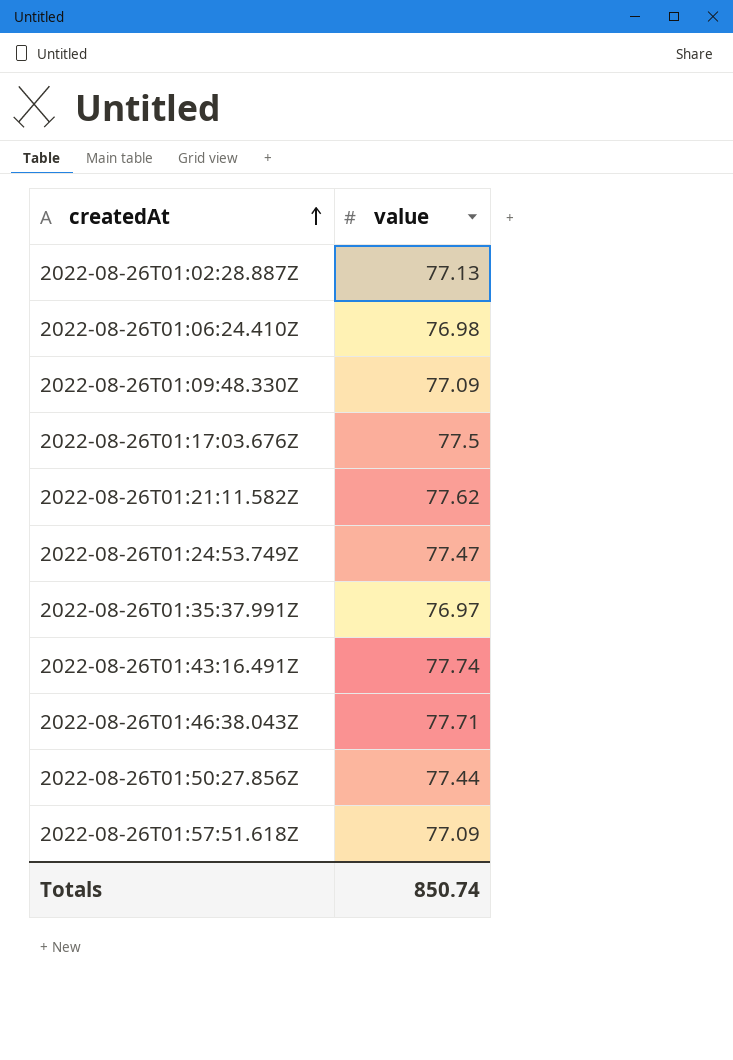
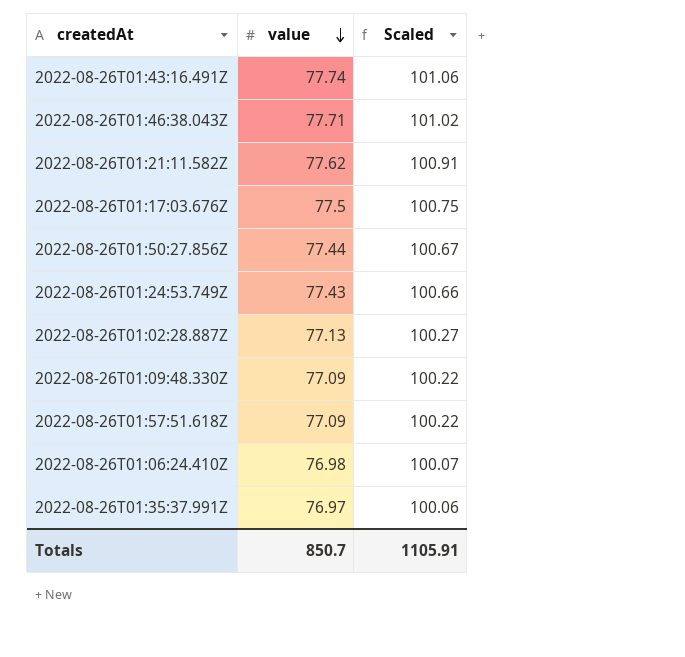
row order: createdAt ascending -> value descending
column Scaled | formula: none -> [value] * 1.3
2022-08-26T01:24:53.749Z | value: 77.47 -> 77.43
Totals | value: 850.74 -> 850.7

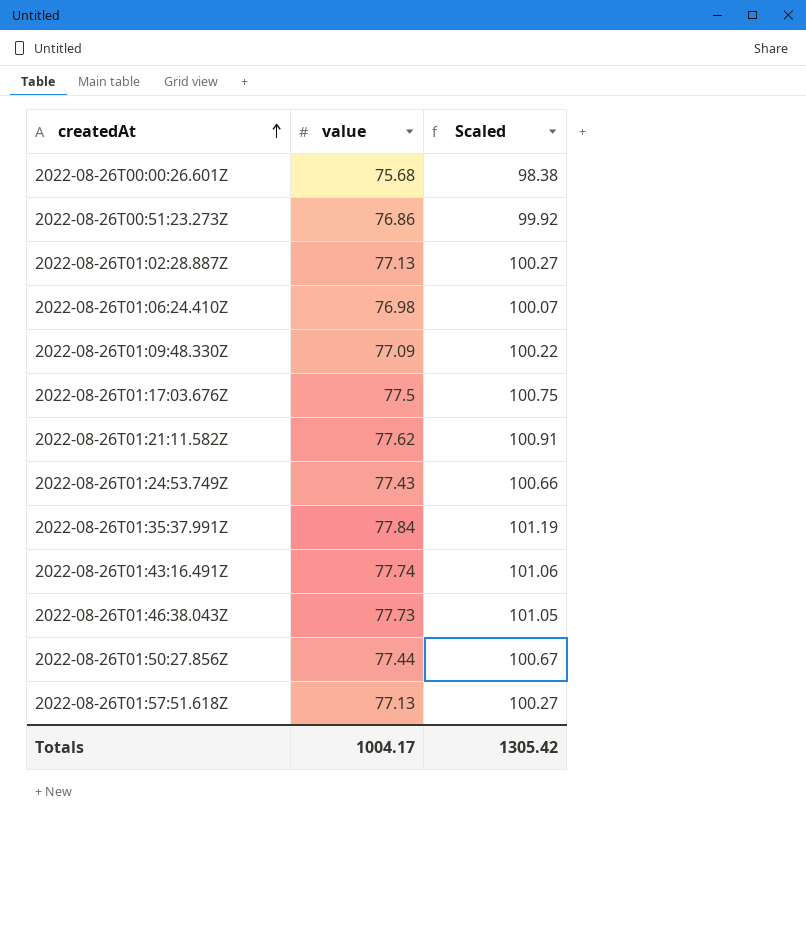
row order: value descending -> createdAt ascending
row 2022-08-26T00:00:26.601Z: none -> 75.68 | 98.38
row 2022-08-26T00:51:23.273Z: none -> 76.86 | 99.92
2022-08-26T01:35:37.991Z | value: 76.97 -> 77.84
2022-08-26T01:35:37.991Z | Scaled: 100.06 -> 101.19
2022-08-26T01:46:38.043Z | value: 77.71 -> 77.73
2022-08-26T01:46:38.043Z | Scaled: 101.02 -> 101.05
2022-08-26T01:57:51.618Z | value: 77.09 -> 77.13
2022-08-26T01:57:51.618Z | Scaled: 100.22 -> 100.27
Totals | value: 850.7 -> 1004.17
Totals | Scaled: 1105.91 -> 1305.42

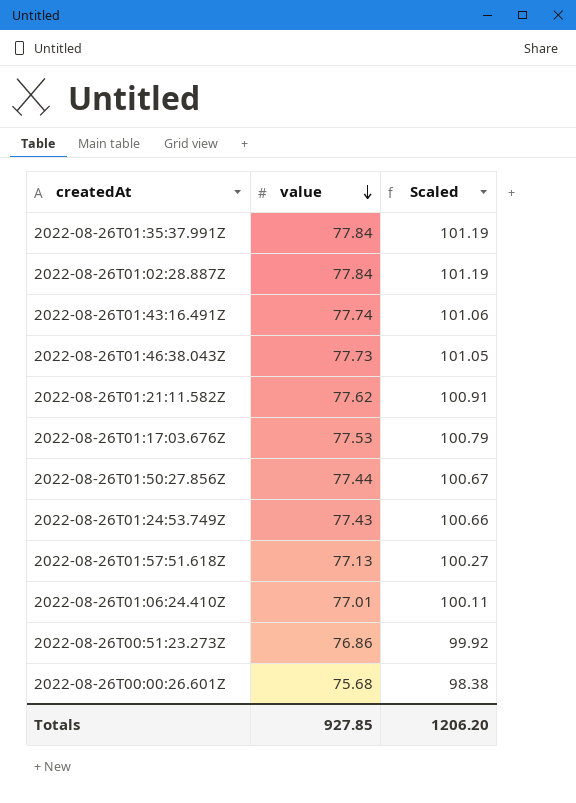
row order: createdAt ascending -> value descending
row 2022-08-26T01:09:48.330Z: 77.09 | 100.22 -> none
2022-08-26T01:02:28.887Z | value: 77.13 -> 77.84
2022-08-26T01:02:28.887Z | Scaled: 100.27 -> 101.19
2022-08-26T01:17:03.676Z | value: 77.5 -> 77.53
2022-08-26T01:17:03.676Z | Scaled: 100.75 -> 100.79
2022-08-26T01:06:24.410Z | value: 76.98 -> 77.01
2022-08-26T01:06:24.410Z | Scaled: 100.07 -> 100.11
Totals | value: 1004.17 -> 927.85
Totals | Scaled: 1305.42 -> 1206.20

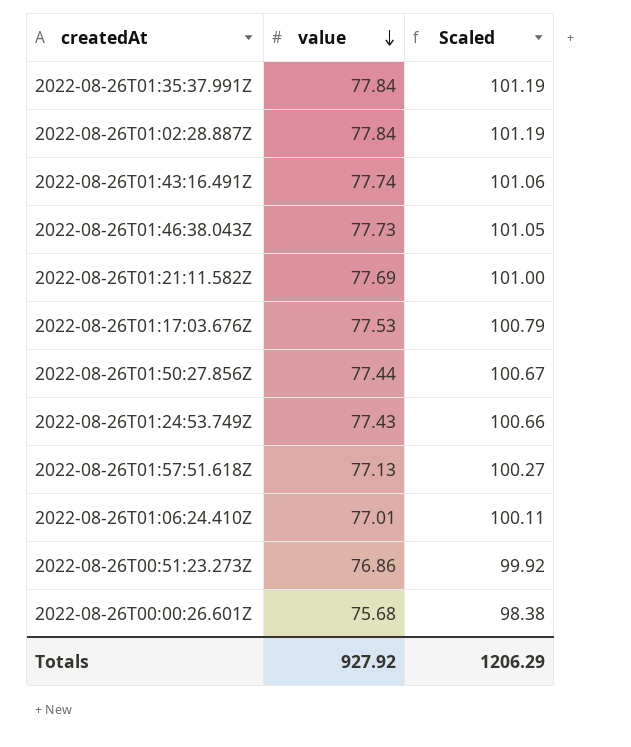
2022-08-26T01:21:11.582Z | value: 77.62 -> 77.69
2022-08-26T01:21:11.582Z | Scaled: 100.91 -> 101.00
Totals | value: 927.85 -> 927.92
Totals | Scaled: 1206.20 -> 1206.29

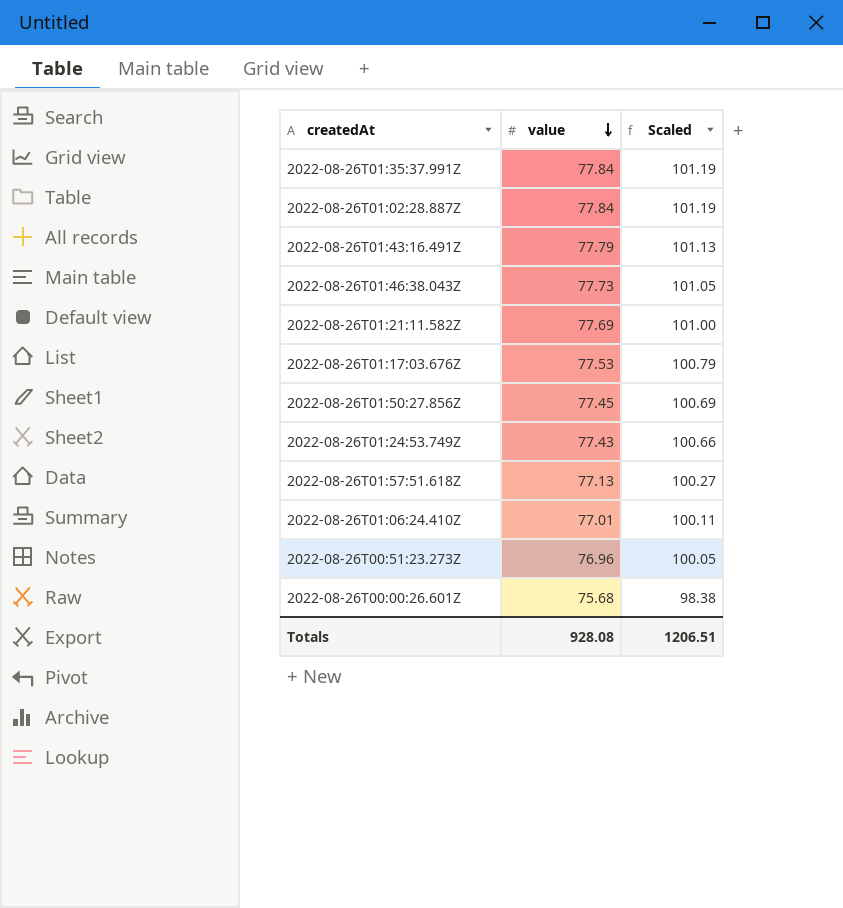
2022-08-26T01:43:16.491Z | value: 77.74 -> 77.79
2022-08-26T01:43:16.491Z | Scaled: 101.06 -> 101.13
2022-08-26T01:50:27.856Z | value: 77.44 -> 77.45
2022-08-26T01:50:27.856Z | Scaled: 100.67 -> 100.69
2022-08-26T00:51:23.273Z | value: 76.86 -> 76.96
2022-08-26T00:51:23.273Z | Scaled: 99.92 -> 100.05
Totals | value: 927.92 -> 928.08
Totals | Scaled: 1206.29 -> 1206.51

